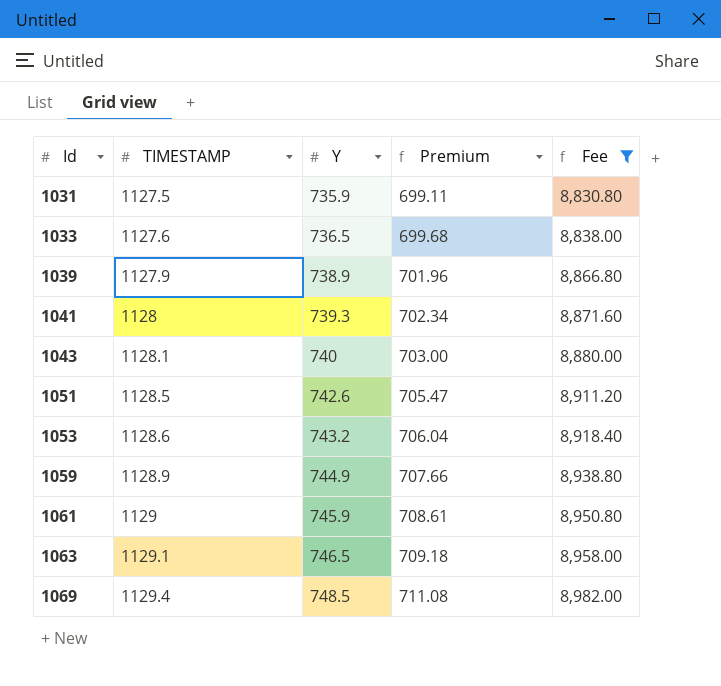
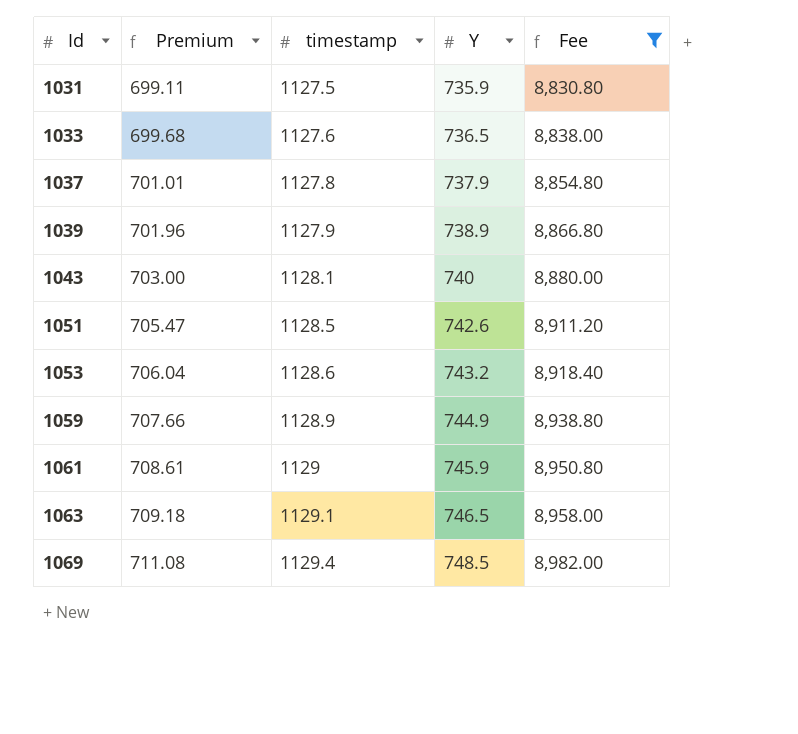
column Premium | position: 4 -> 2
column name: TIMESTAMP -> timestamp
row 1041: 1128 | 739.3 | 702.34 | 8,871.60 -> none
row 1037: none -> 701.01 | 1127.8 | 737.9 | 8,854.80

